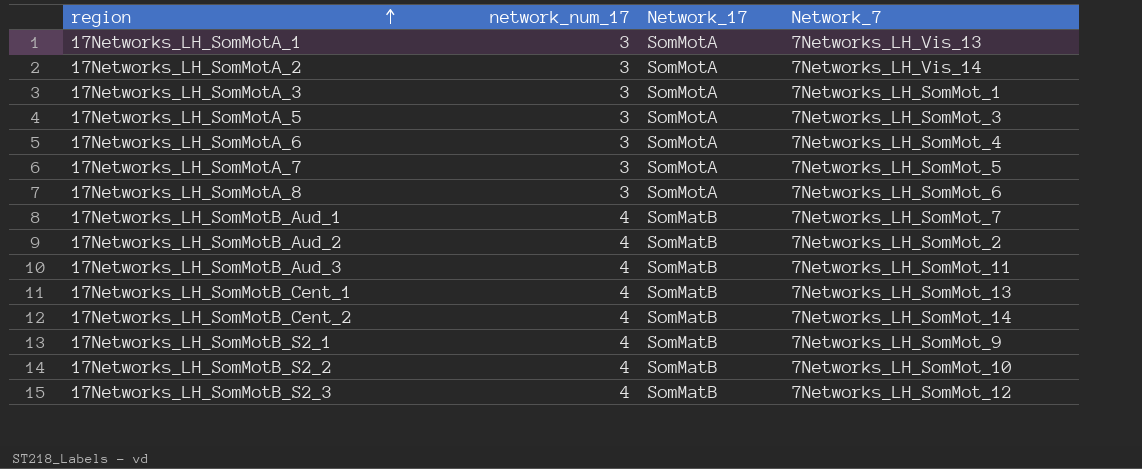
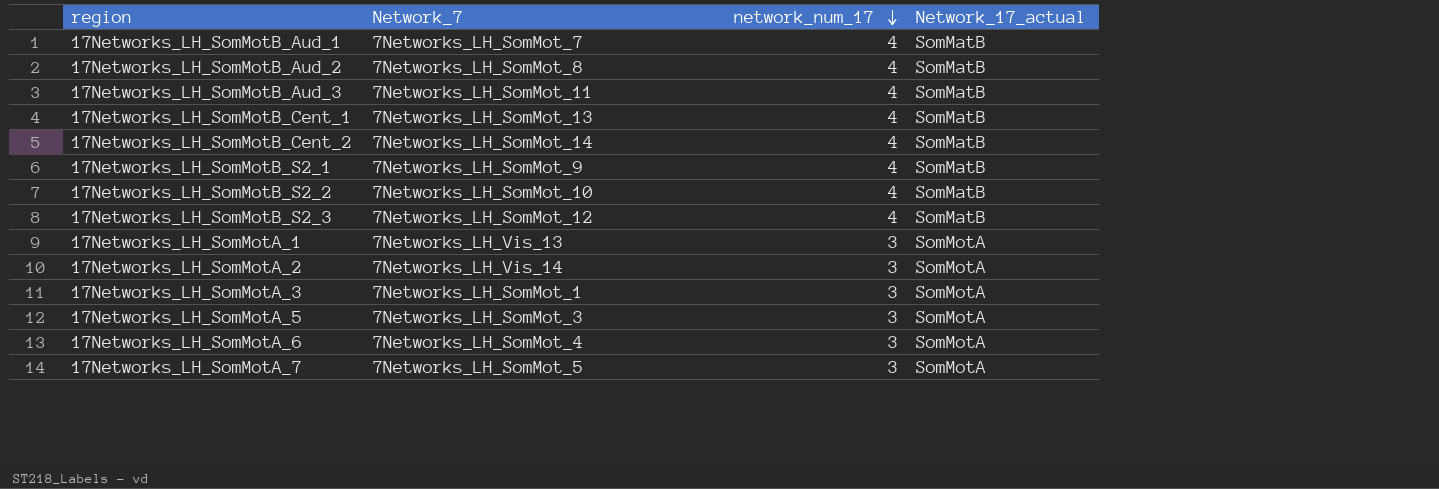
row order: region ascending -> network_num_17 descending
column Network_7 | position: 4 -> 2
column name: Network_17 -> Network_17_actual
row 17Networks_LH_SomMotA_8: 3 | SomMotA | 7Networks_LH_SomMot_6 -> none
17Networks_LH_SomMotB_Aud_2 | Network_7: 7Networks_LH_SomMot_2 -> 7Networks_LH_SomMot_8

